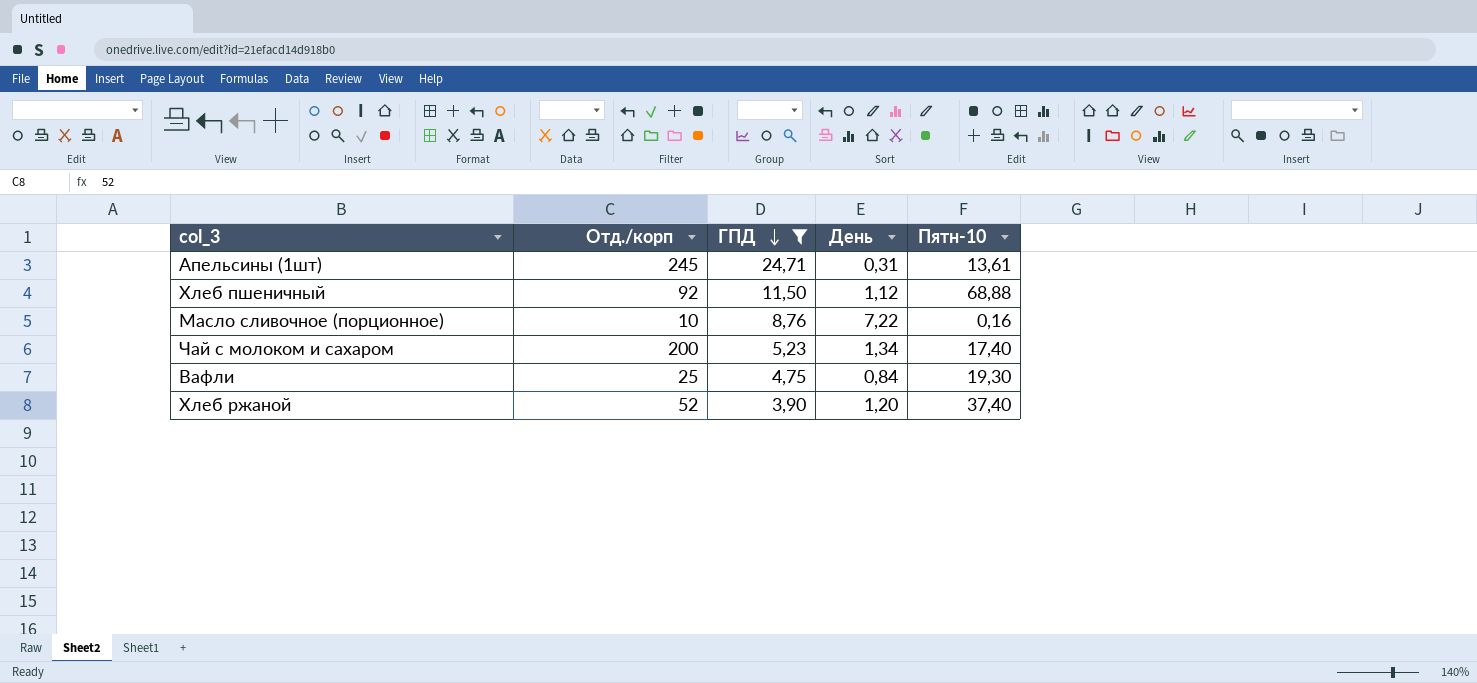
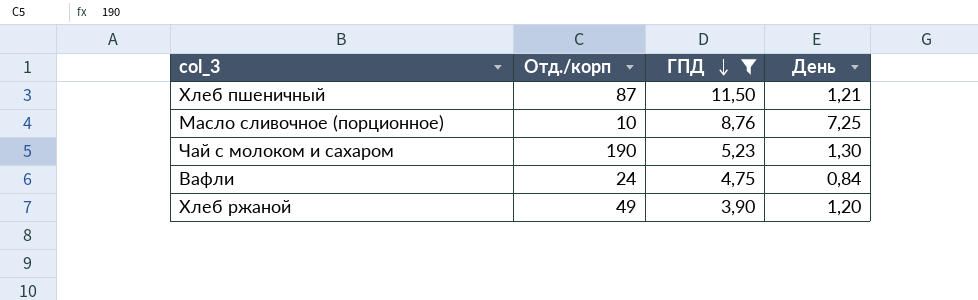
column Пятн-10 | position: 5 -> none
row Апельсины (1шт): 245 | 24,71 | 0,31 | 13,61 -> none
Хлеб пшеничный | Отд./корп: 92 -> 87
Хлеб пшеничный | День: 1,12 -> 1,21
Масло сливочное (порционное) | День: 7,22 -> 7,25
Чай с молоком и сахаром | Отд./корп: 200 -> 190
Чай с молоком и сахаром | День: 1,34 -> 1,30
Вафли | Отд./корп: 25 -> 24
Хлеб ржаной | Отд./корп: 52 -> 49

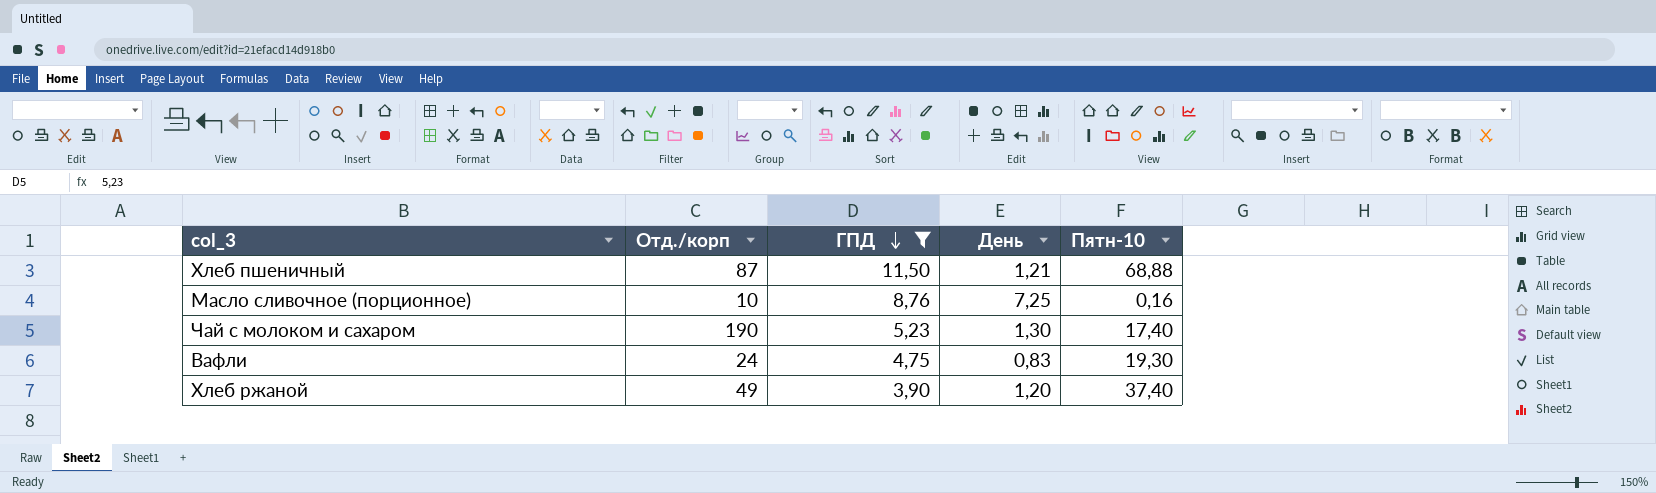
column Пятн-10 | position: none -> 5
Вафли | День: 0,84 -> 0,83

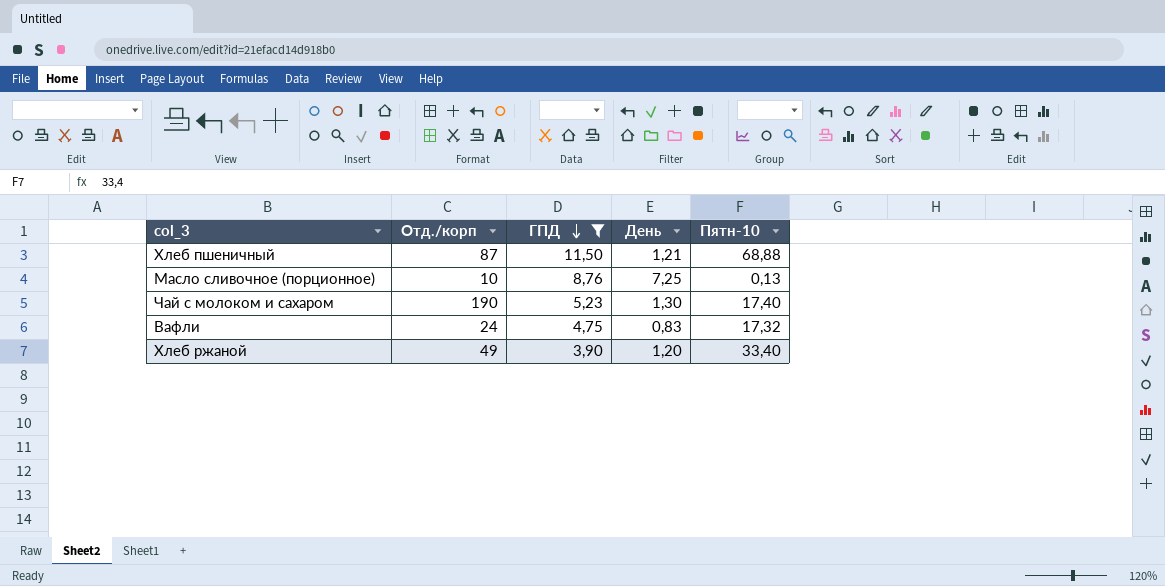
Масло сливочное (порционное) | Пятн-10: 0,16 -> 0,13
Вафли | Пятн-10: 19,30 -> 17,32
Хлеб ржаной | Пятн-10: 37,40 -> 33,40

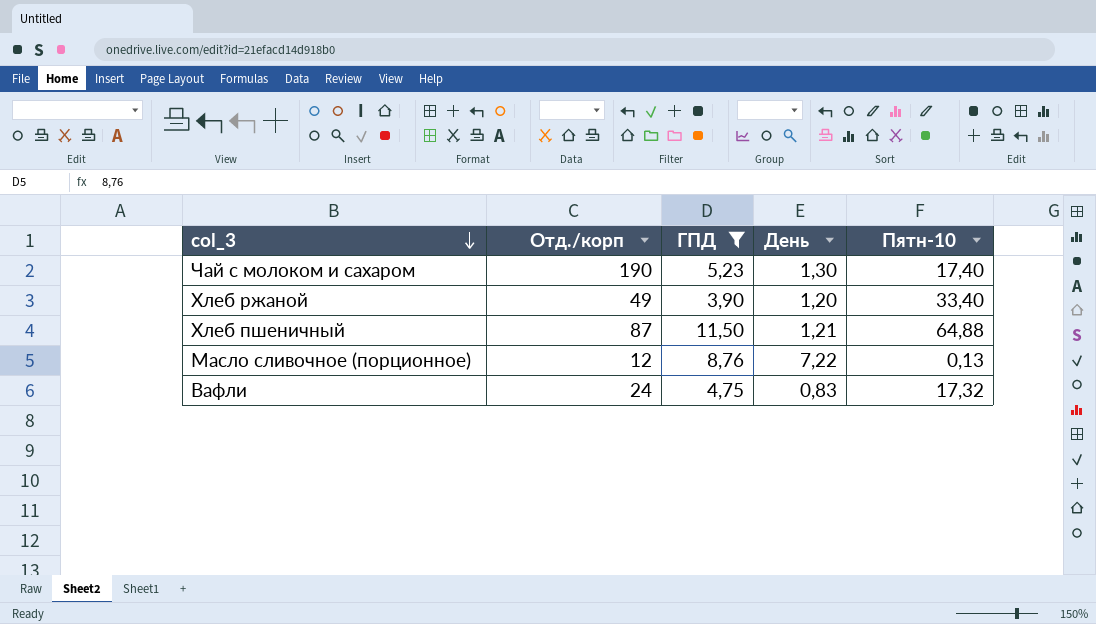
row order: ГПД descending -> col_3 descending
Хлеб пшеничный | Пятн-10: 68,88 -> 64,88
Масло сливочное (порционное) | Отд./корп: 10 -> 12
Масло сливочное (порционное) | День: 7,25 -> 7,22

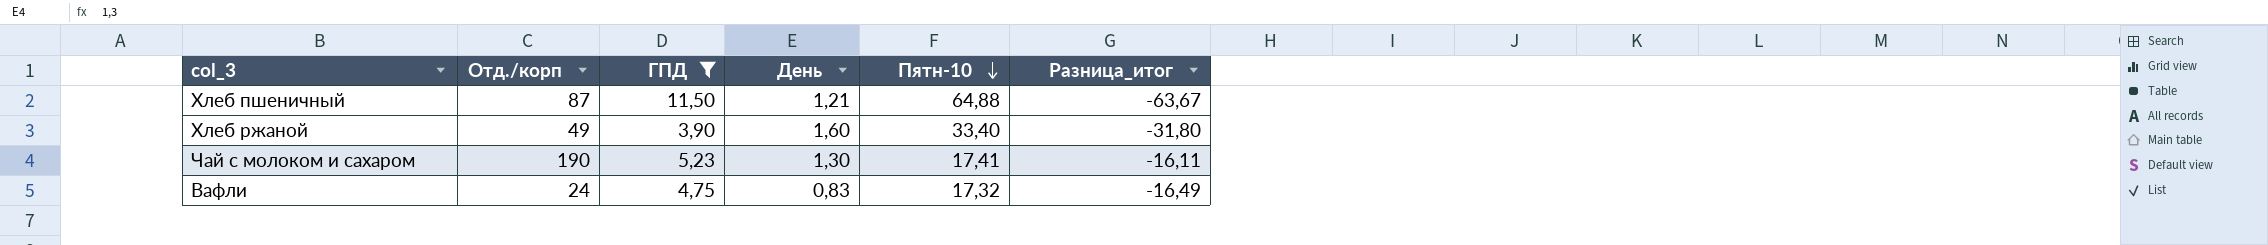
row order: col_3 descending -> Пятн-10 descending
column Разница_итог | formula: none -> [День] - [Пятн-10]
row Масло сливочное (порционное): 12 | 8,76 | 7,22 | 0,13 -> none
Хлеб ржаной | День: 1,20 -> 1,60
Чай с молоком и сахаром | Пятн-10: 17,40 -> 17,41

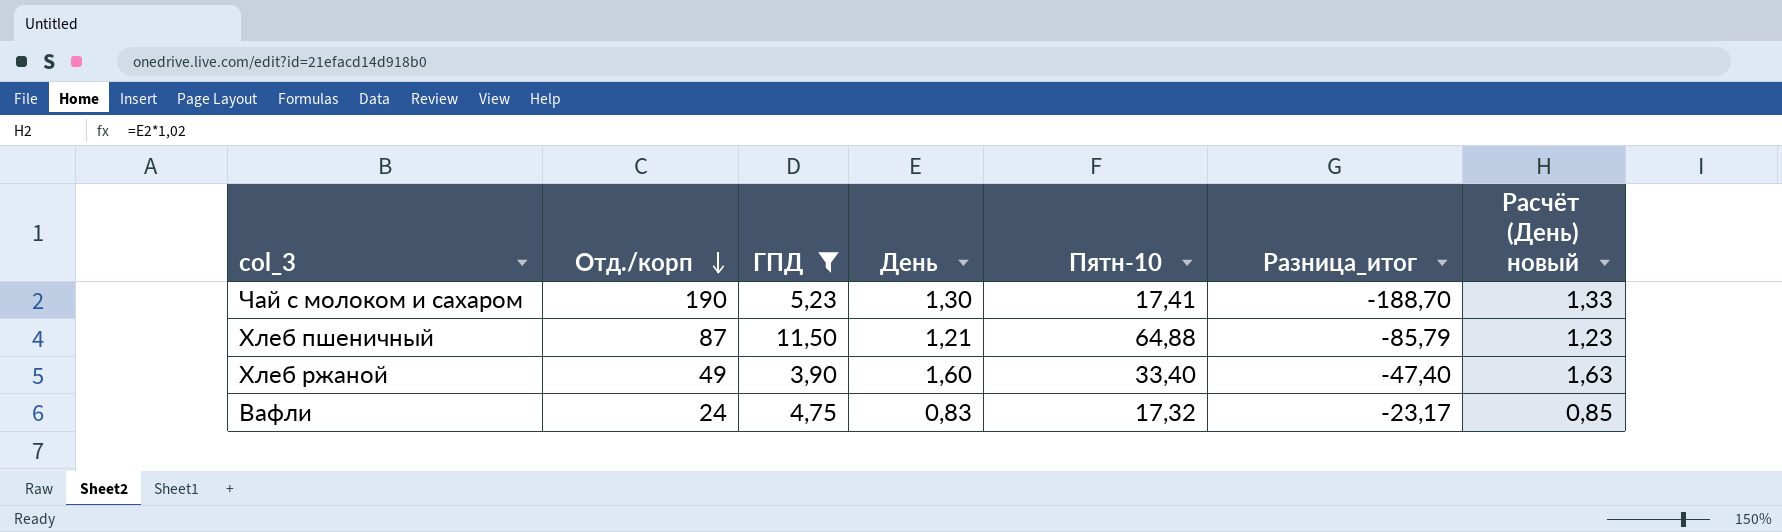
row order: Пятн-10 descending -> Отд./корп descending
column Разница_итог | formula: [День] - [Пятн-10] -> [День] - [Отд./корп]
column Расчёт (День) новый | formula: none -> [День] * 1,02

